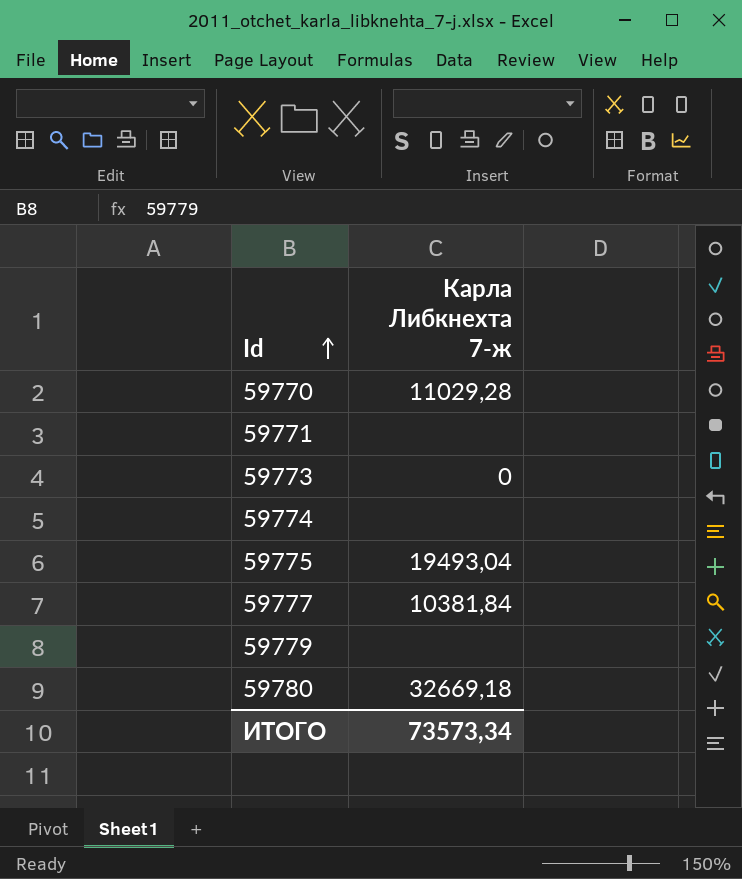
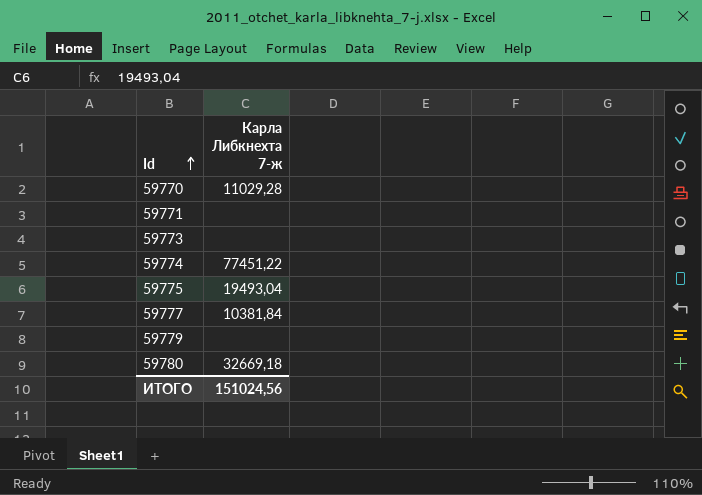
59773 | Карла Либкнехта 7-ж: 0 -> none
59774 | Карла Либкнехта 7-ж: none -> 77451,22
ИТОГО | Карла Либкнехта 7-ж: 73573,34 -> 151024,56

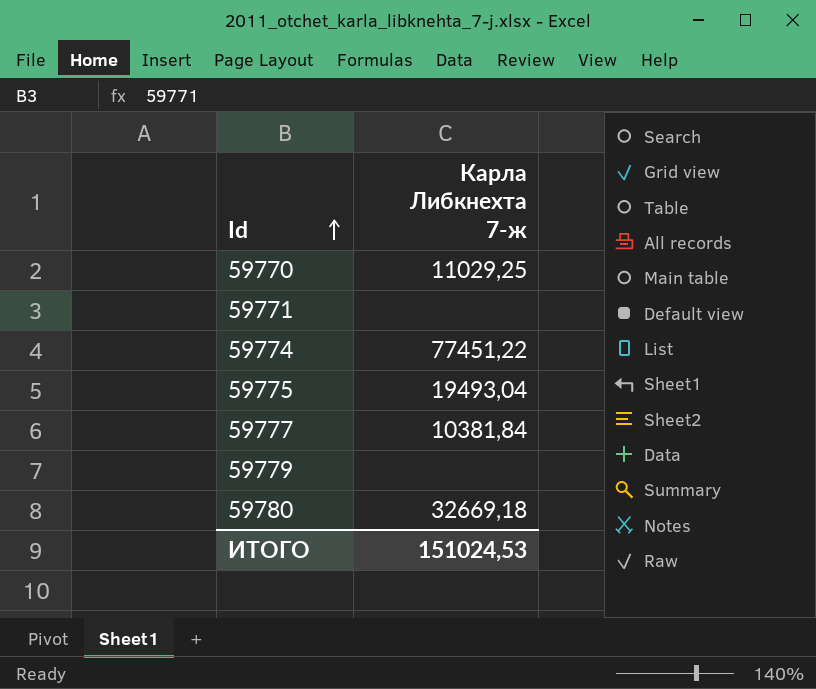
row 59773: none -> none
59770 | Карла Либкнехта 7-ж: 11029,28 -> 11029,25
ИТОГО | Карла Либкнехта 7-ж: 151024,56 -> 151024,53

